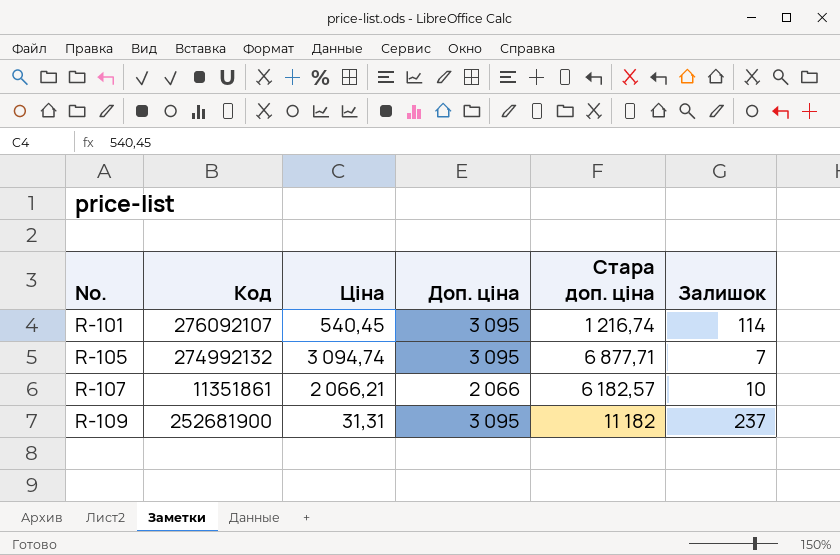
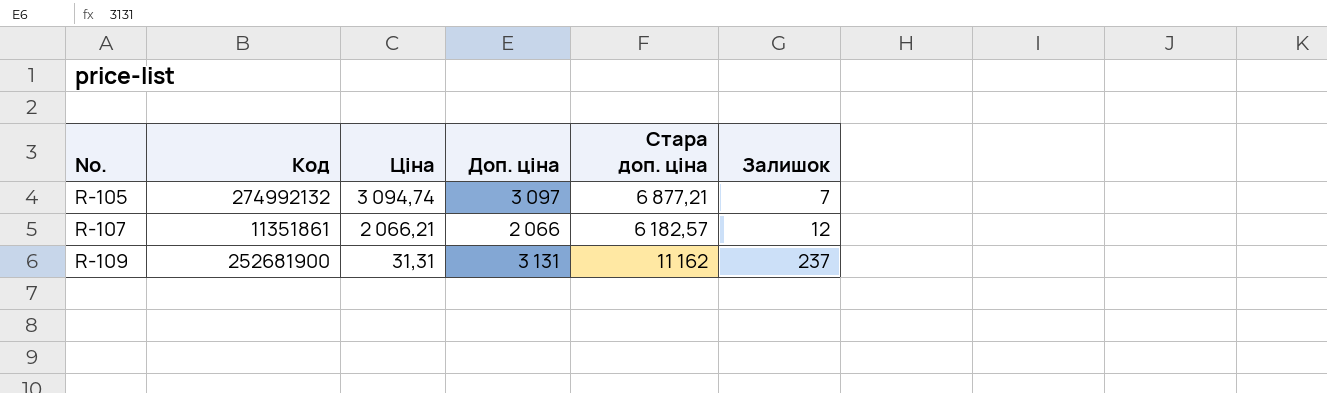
row R-101: 276092107 | 540,45 | 3 095 | 1 216,74 | 114 -> none
R-105 | Доп. ціна: 3 095 -> 3 097
R-105 | Стара доп. ціна: 6 877,71 -> 6 877,21
R-107 | Залишок: 10 -> 12
R-109 | Доп. ціна: 3 095 -> 3 131
R-109 | Стара доп. ціна: 11 182 -> 11 162

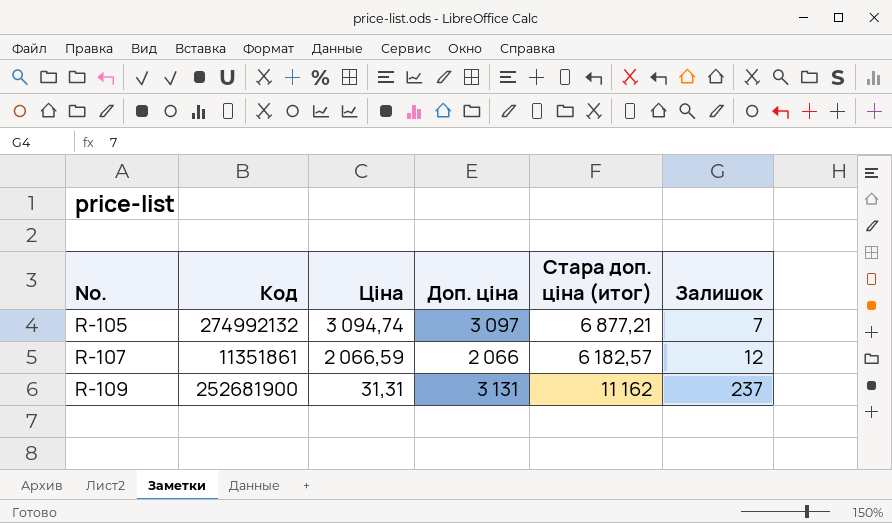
column name: Стара доп. ціна -> Стара доп. ціна (итог)
R-107 | Ціна: 2 066,21 -> 2 066,59

